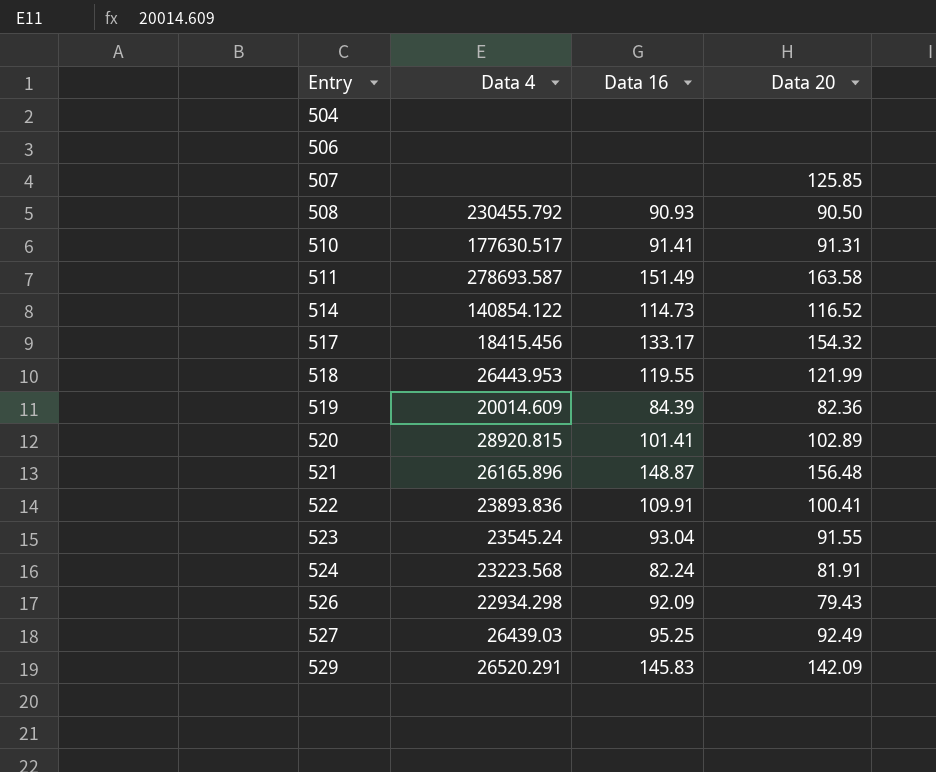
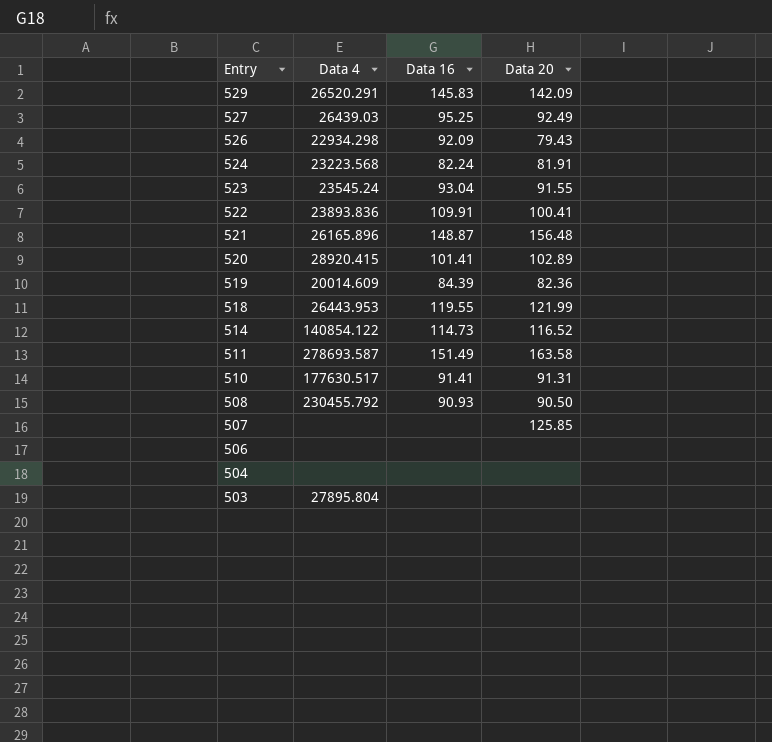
row order: Entry ascending -> Entry descending
row 517: 18415.456 | 133.17 | 154.32 -> none
520 | Data 4: 28920.815 -> 28920.415
row 503: none -> 27895.804 | none | none

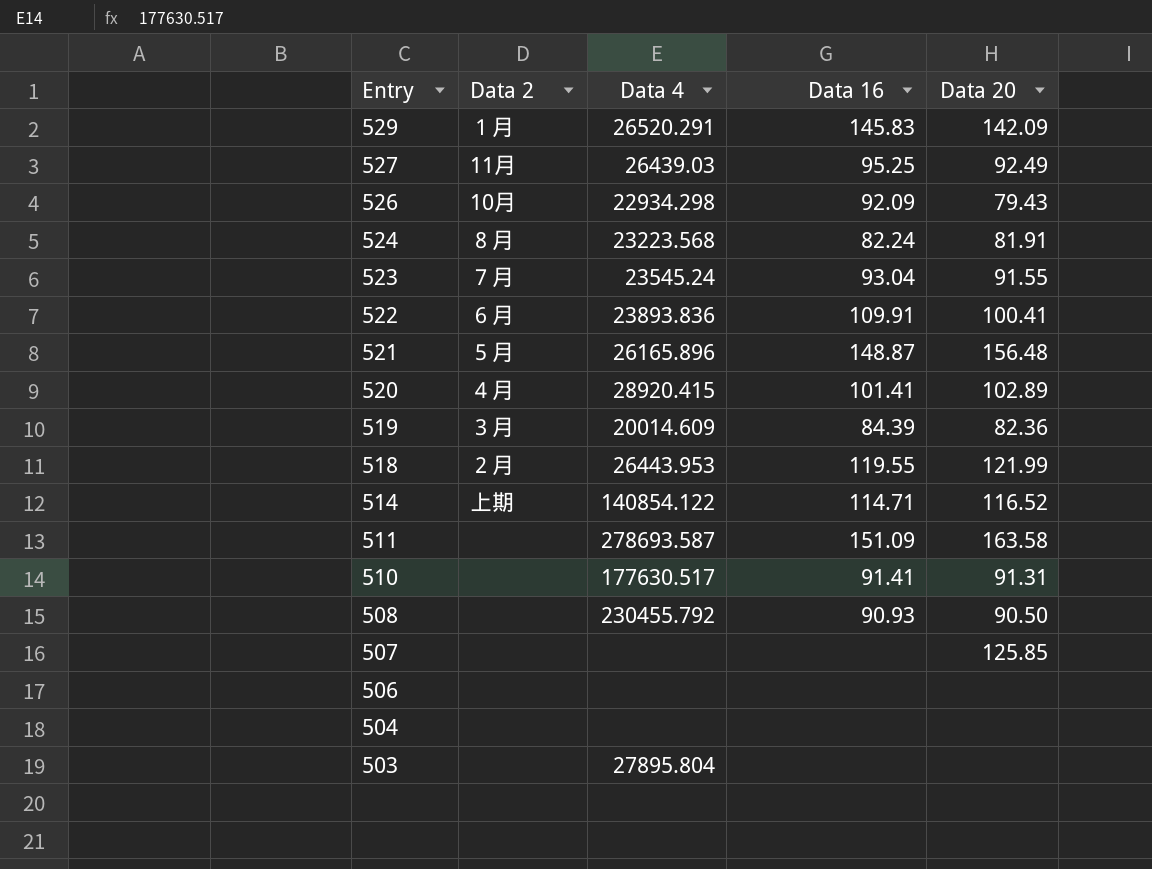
column Data 2 | position: none -> 2
514 | Data 16: 114.73 -> 114.71
511 | Data 16: 151.49 -> 151.09

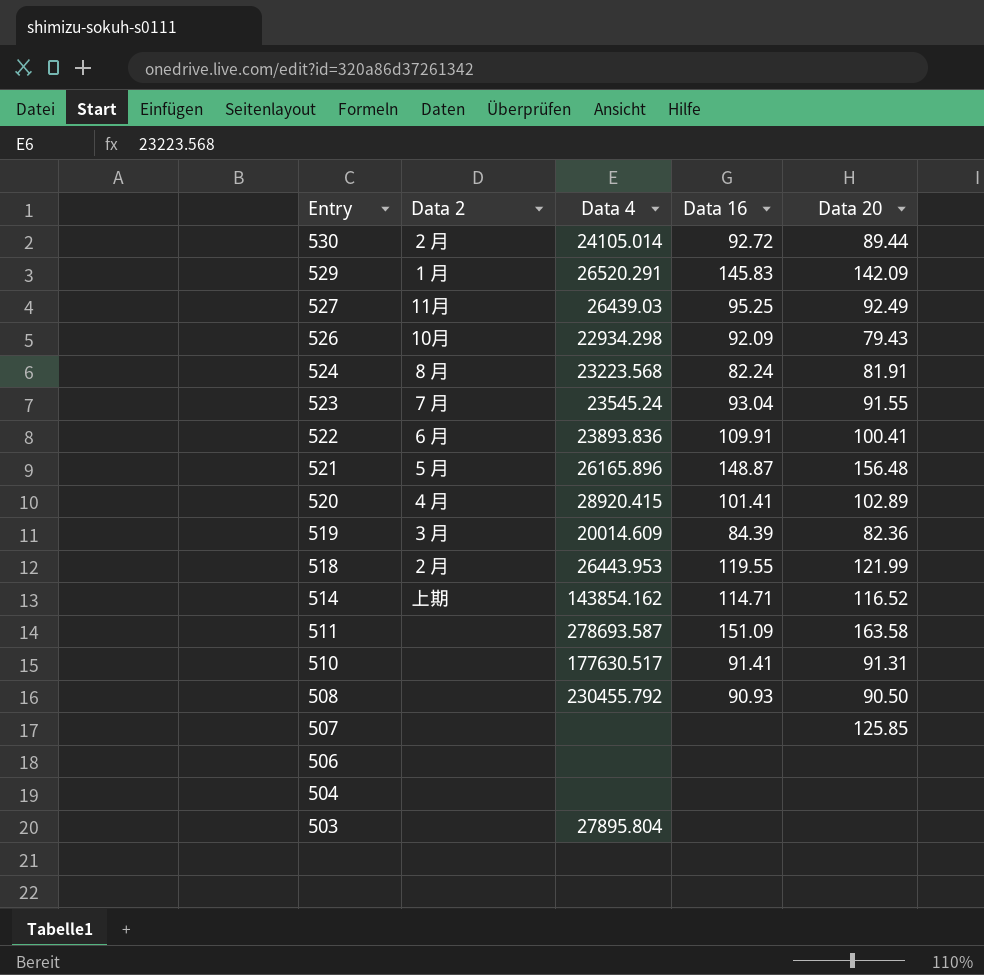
row 530: none -> ２月 | 24105.014 | 92.72 | 89.44
514 | Data 4: 140854.122 -> 143854.162

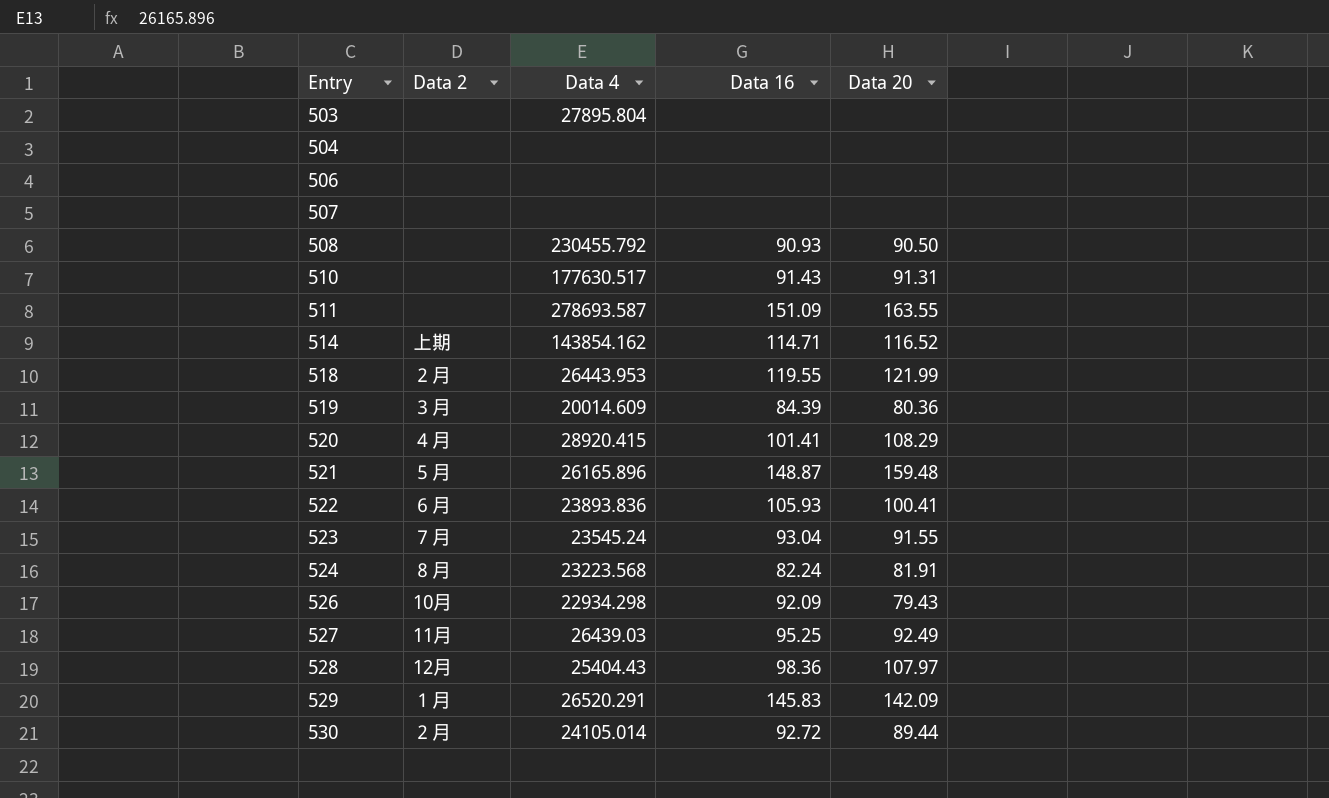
row order: Entry descending -> Entry ascending
507 | Data 20: 125.85 -> none
510 | Data 16: 91.41 -> 91.43
511 | Data 20: 163.58 -> 163.55
519 | Data 20: 82.36 -> 80.36
520 | Data 20: 102.89 -> 108.29
521 | Data 20: 156.48 -> 159.48
522 | Data 16: 109.91 -> 105.93
row 528: none -> 12月 | 25404.43 | 98.36 | 107.97

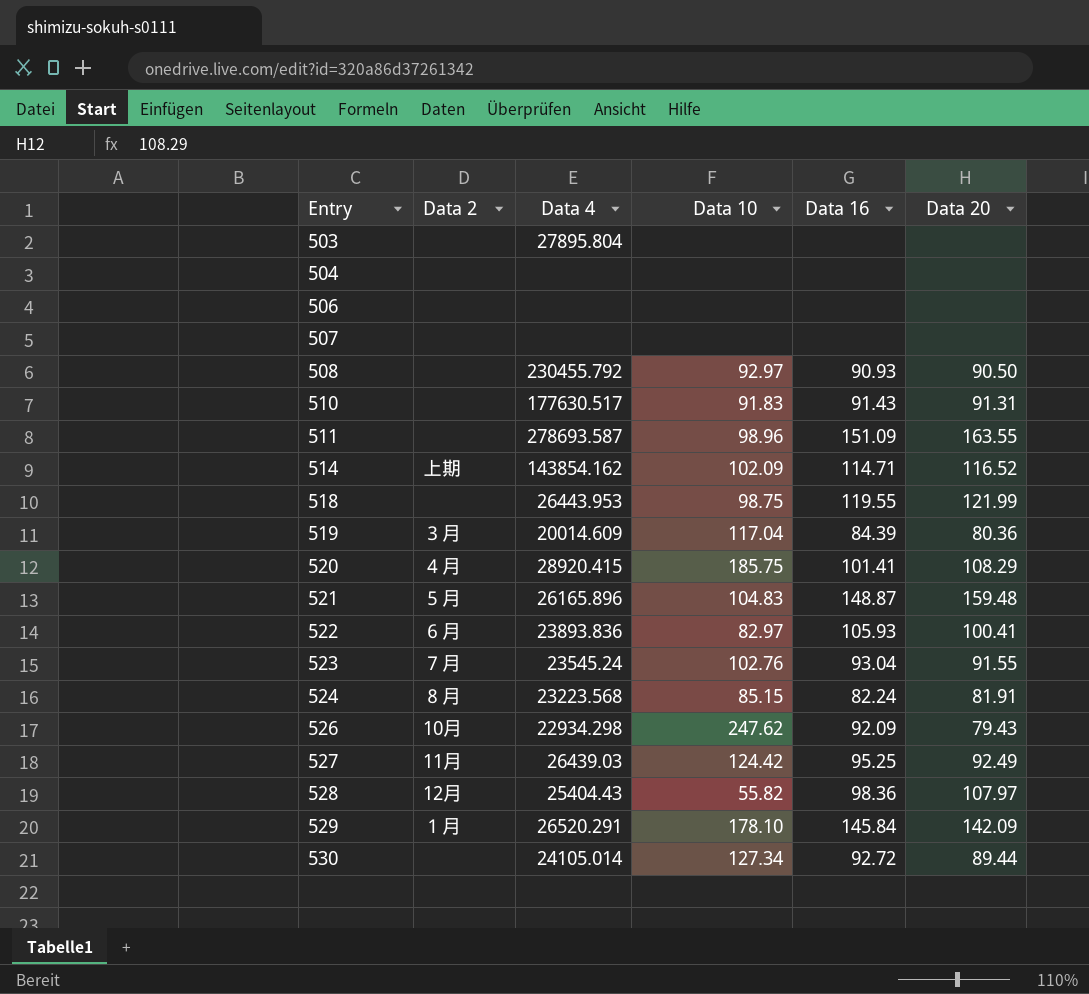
column Data 10 | position: none -> 4
518 | Data 2: ２月 -> none
529 | Data 16: 145.83 -> 145.84
530 | Data 2: ２月 -> none

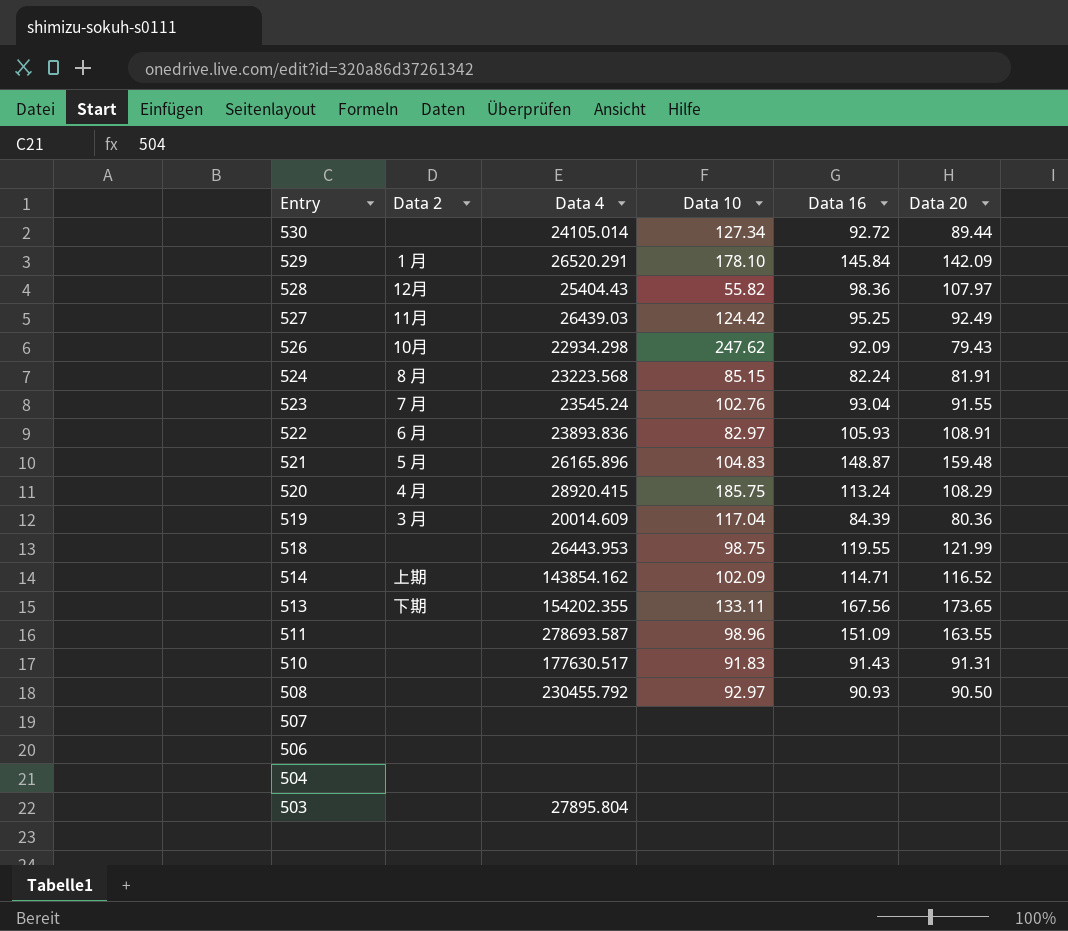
row order: Entry ascending -> Entry descending
522 | Data 20: 100.41 -> 108.91
520 | Data 16: 101.41 -> 113.24
row 513: none -> 下期 | 154202.355 | 133.11 | 167.56 | 173.65

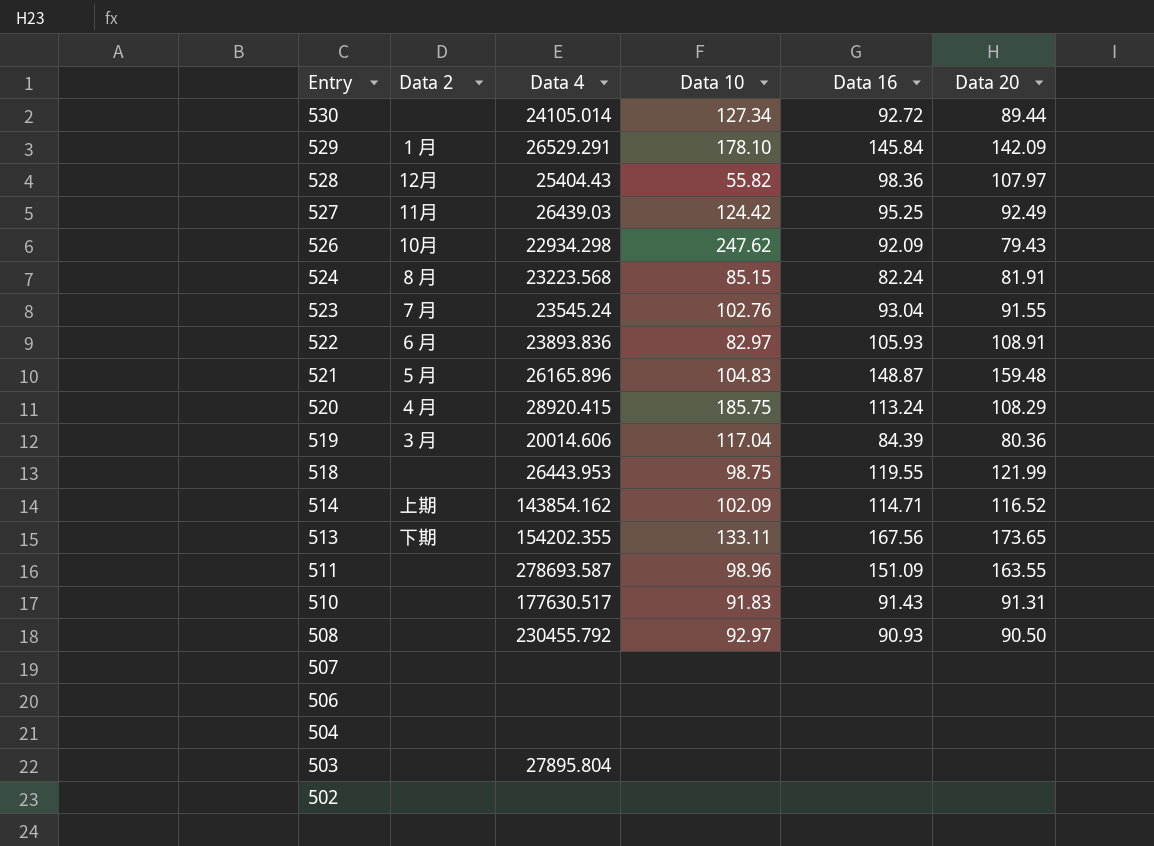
529 | Data 4: 26520.291 -> 26529.291
519 | Data 4: 20014.609 -> 20014.606
row 502: none -> none | none | none | none | none

